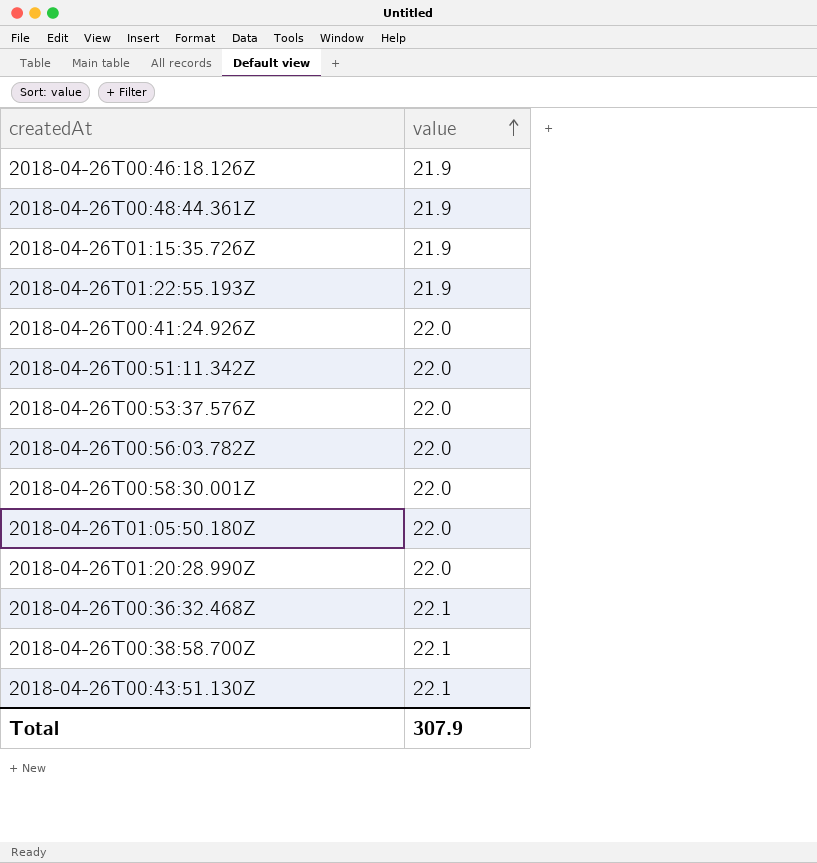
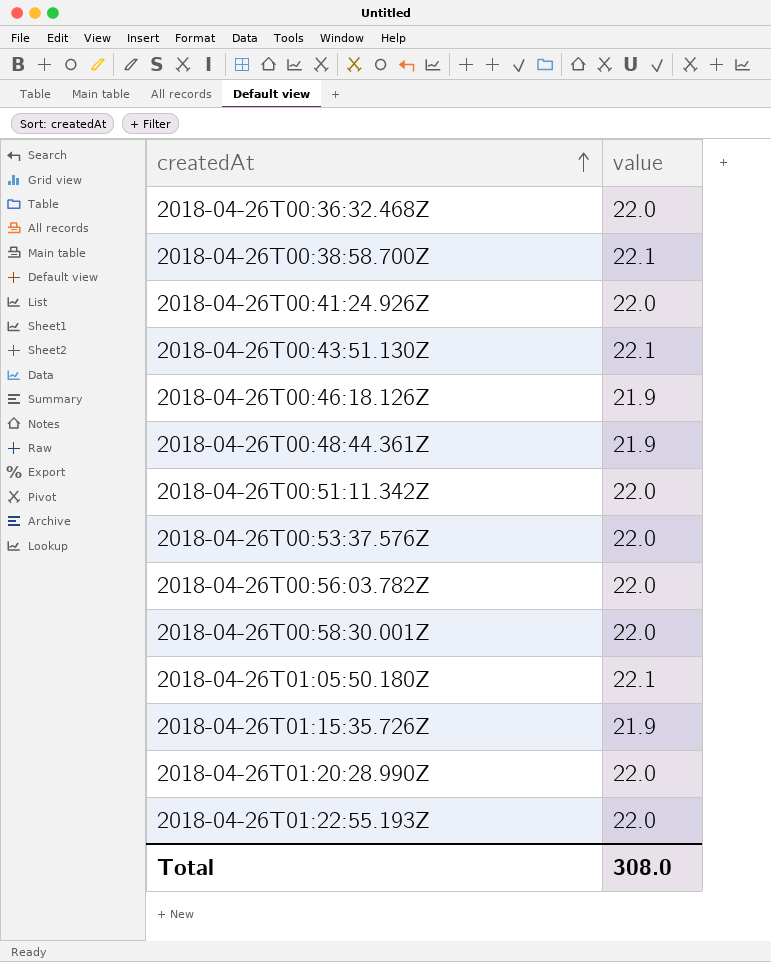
row order: value ascending -> createdAt ascending
2018-04-26T00:36:32.468Z | value: 22.1 -> 22.0
2018-04-26T01:05:50.180Z | value: 22.0 -> 22.1
2018-04-26T01:22:55.193Z | value: 21.9 -> 22.0
Total | value: 307.9 -> 308.0

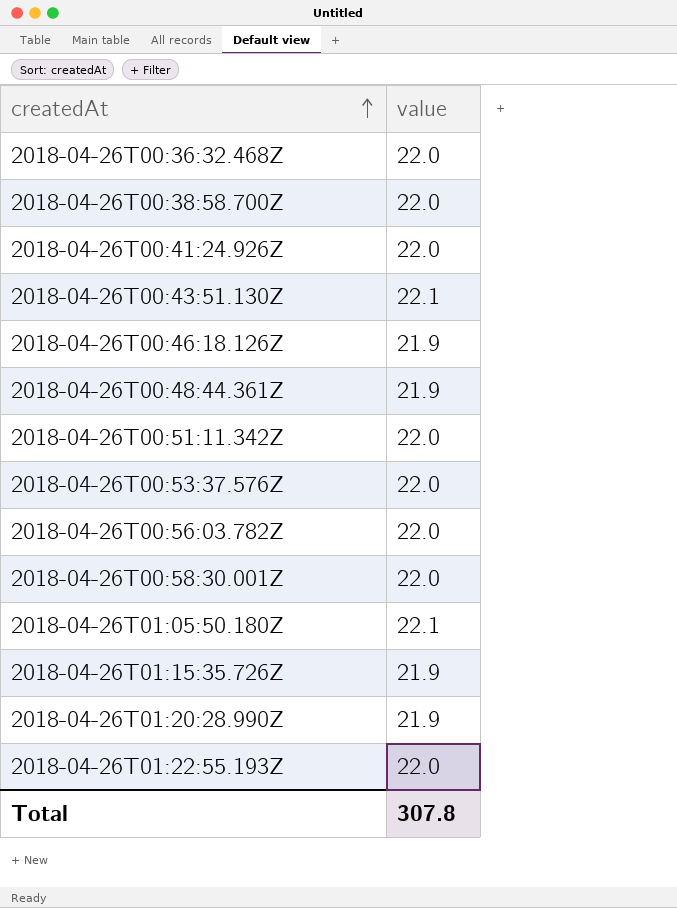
2018-04-26T00:38:58.700Z | value: 22.1 -> 22.0
2018-04-26T01:20:28.990Z | value: 22.0 -> 21.9
Total | value: 308.0 -> 307.8

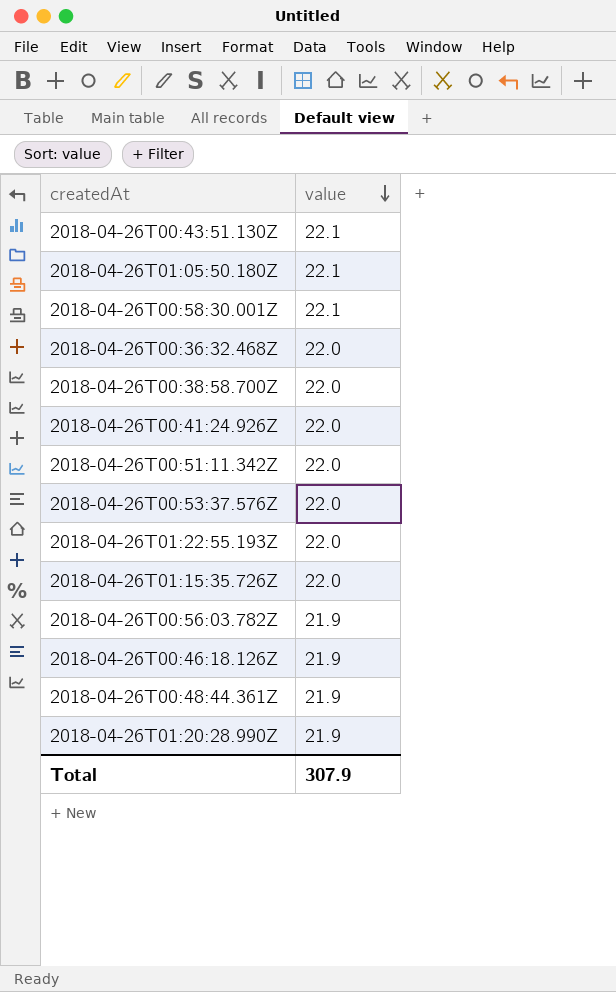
row order: createdAt ascending -> value descending
2018-04-26T00:58:30.001Z | value: 22.0 -> 22.1
2018-04-26T01:15:35.726Z | value: 21.9 -> 22.0
2018-04-26T00:56:03.782Z | value: 22.0 -> 21.9
Total | value: 307.8 -> 307.9

